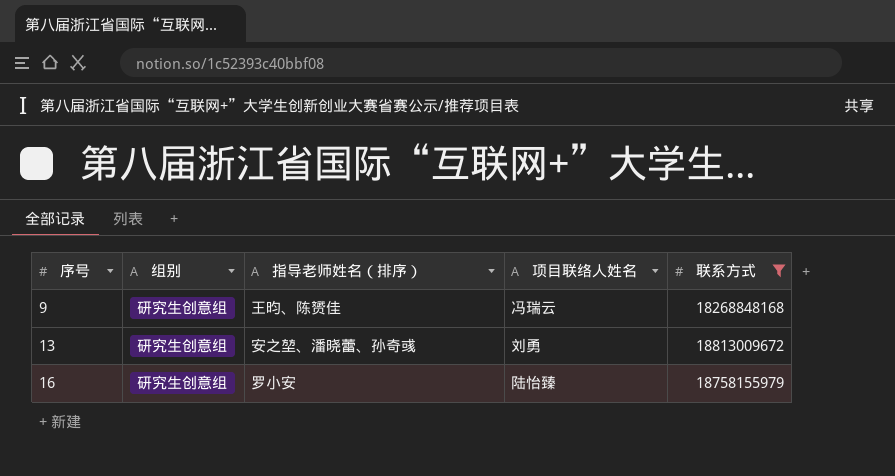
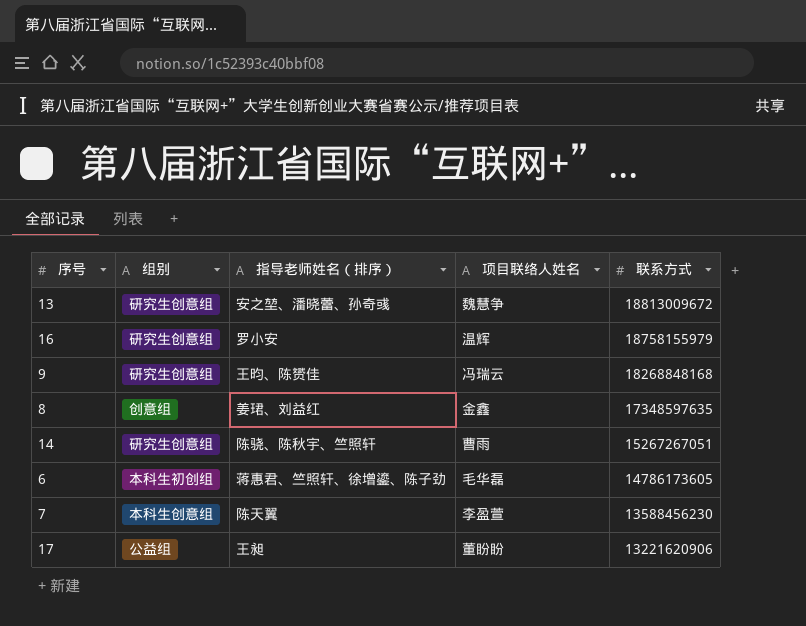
filter: 联系方式 >= 18268848168 -> none
row order: 序号 ascending -> 联系方式 descending
13 | 项目联络人姓名: 刘勇 -> 魏慧争
16 | 项目联络人姓名: 陆怡臻 -> 温辉

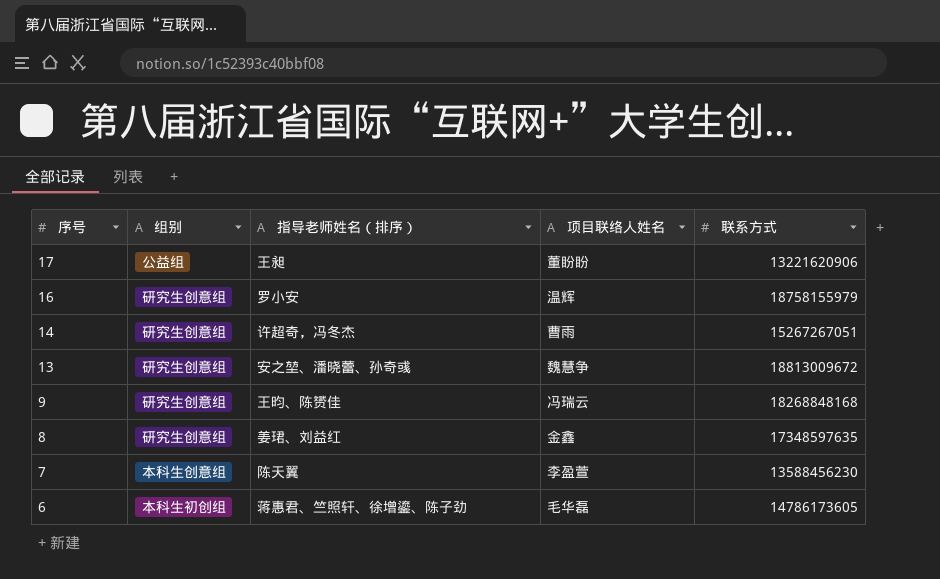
row order: 联系方式 descending -> 序号 descending
14 | 指导老师姓名（排序）: 陈骁、陈秋宇、竺照轩 -> 许超奇，冯冬杰
8 | 组别: 创意组 -> 研究生创意组

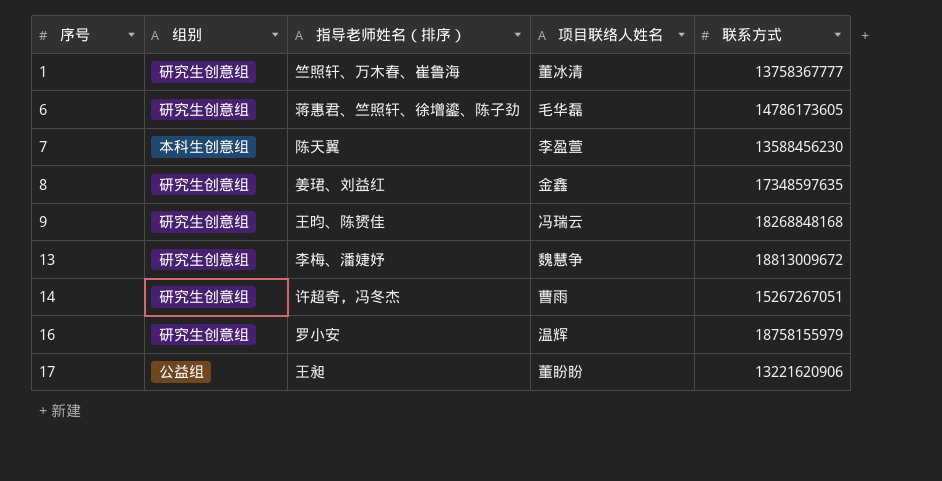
row order: 序号 descending -> 序号 ascending
row 1: none -> 研究生创意组 | 竺照轩、万木春、崔鲁海 | 董冰清 | 13758367777
6 | 组别: 本科生初创组 -> 研究生创意组
13 | 指导老师姓名（排序）: 安之堃、潘晓蕾、孙奇彧 -> 李梅、潘婕妤

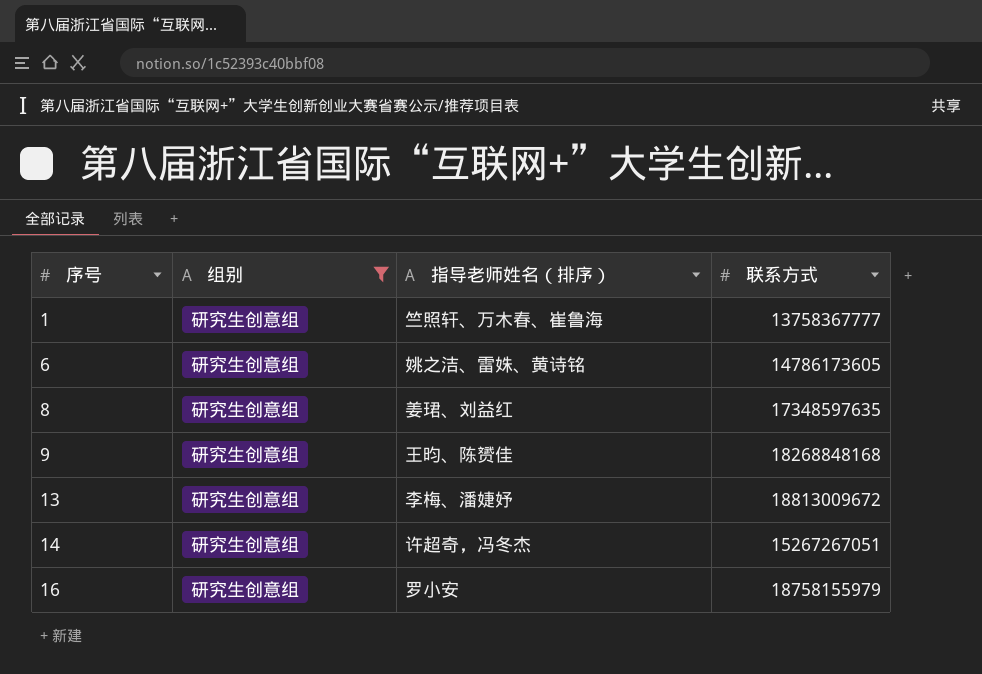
filter: none -> 组别 = 研究生创意组
column 项目联络人姓名 | position: 4 -> none
6 | 指导老师姓名（排序）: 蒋惠君、竺照轩、徐增鎏、陈子劲 -> 姚之洁、雷姝、黄诗铭

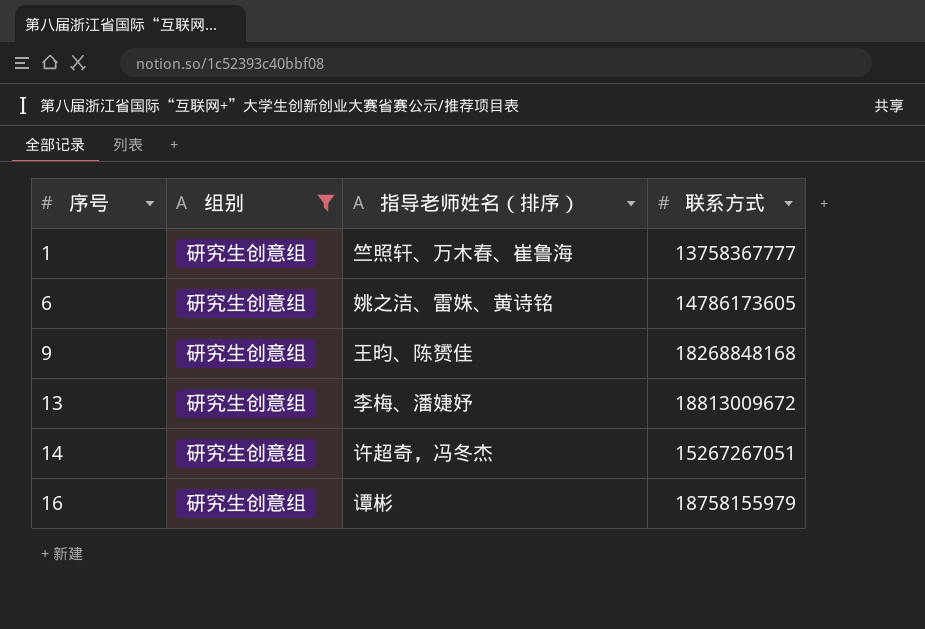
row 8: 研究生创意组 | 姜珺、刘益红 | 17348597635 -> none
16 | 指导老师姓名（排序）: 罗小安 -> 谭彬

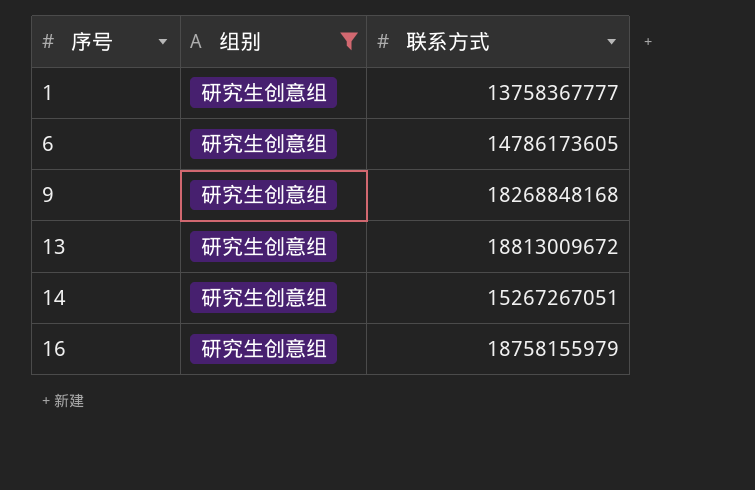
column 指导老师姓名（排序） | position: 3 -> none

